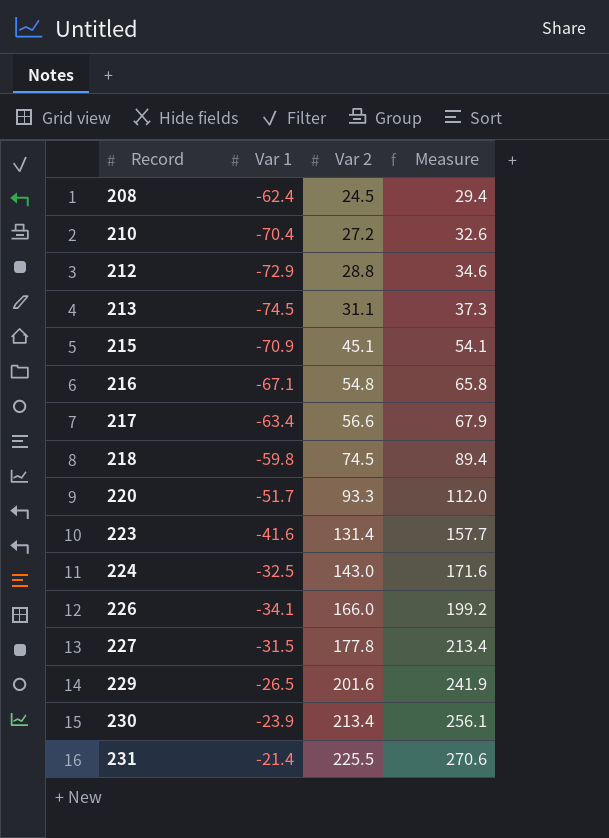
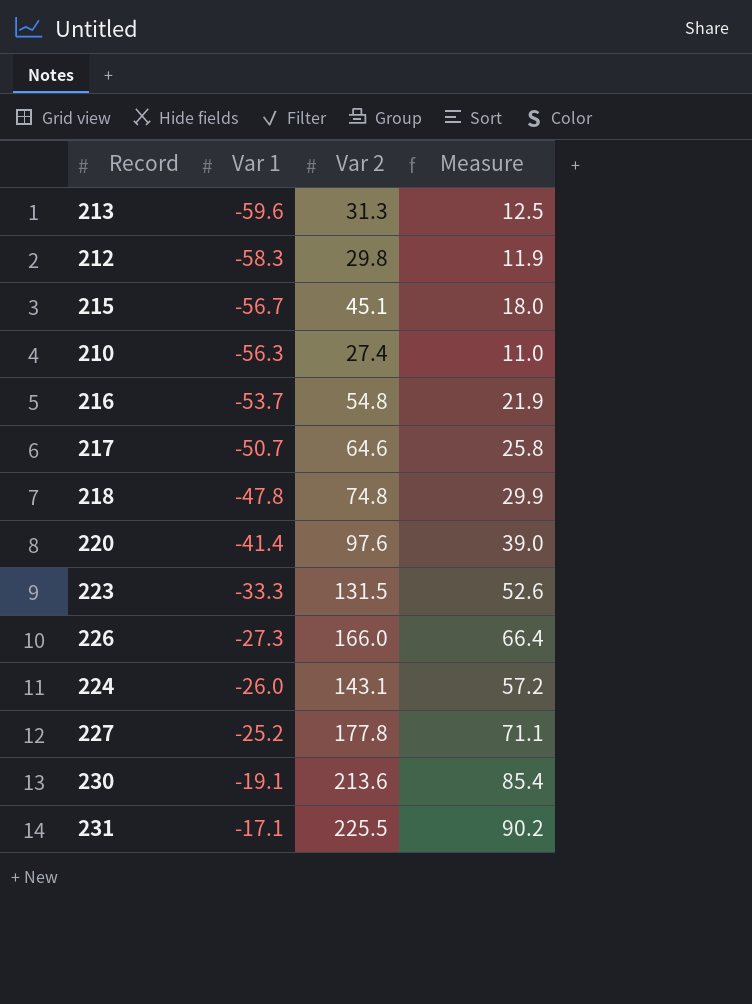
row order: Record ascending -> Var 1 ascending
column Measure | formula: [Var 2] * 1.2 -> [Var 2] * 0.4
row 208: -62.4 | 24.5 | 29.4 -> none
row 229: -26.5 | 201.6 | 241.9 -> none
213 | Var 1: -74.5 -> -59.6
213 | Var 2: 31.1 -> 31.3
212 | Var 1: -72.9 -> -58.3
212 | Var 2: 28.8 -> 29.8
215 | Var 1: -70.9 -> -56.7
210 | Var 1: -70.4 -> -56.3
210 | Var 2: 27.2 -> 27.4
216 | Var 1: -67.1 -> -53.7
217 | Var 1: -63.4 -> -50.7
217 | Var 2: 56.6 -> 64.6
218 | Var 1: -59.8 -> -47.8
218 | Var 2: 74.5 -> 74.8
220 | Var 1: -51.7 -> -41.4
220 | Var 2: 93.3 -> 97.6
223 | Var 1: -41.6 -> -33.3
223 | Var 2: 131.4 -> 131.5
226 | Var 1: -34.1 -> -27.3
224 | Var 1: -32.5 -> -26.0
224 | Var 2: 143.0 -> 143.1
227 | Var 1: -31.5 -> -25.2
230 | Var 1: -23.9 -> -19.1
230 | Var 2: 213.4 -> 213.6
231 | Var 1: -21.4 -> -17.1

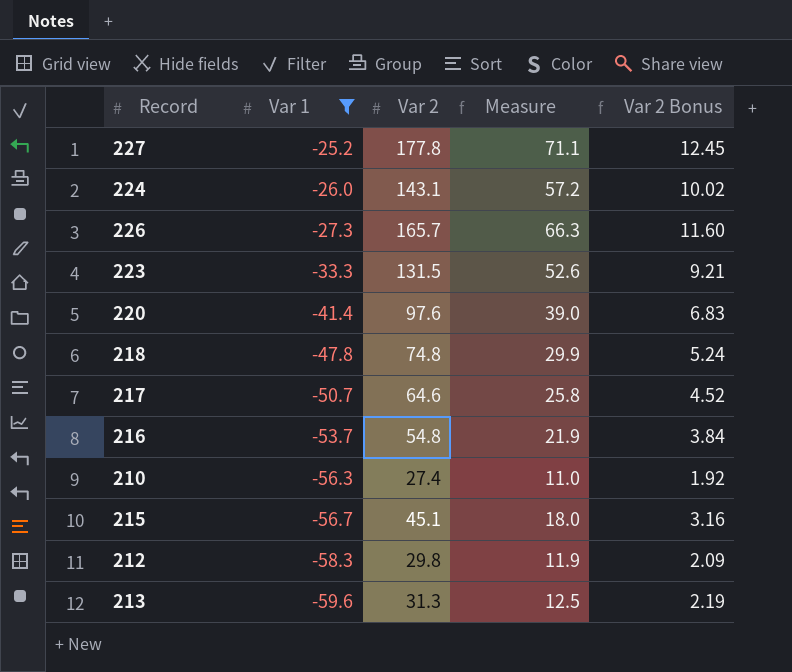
filter: none -> Var 1 <= -25.2
row order: Var 1 ascending -> Var 1 descending
column Var 2 Bonus | formula: none -> [Var 2] * 0.07
226 | Var 2: 166.0 -> 165.7
226 | Measure: 66.4 -> 66.3

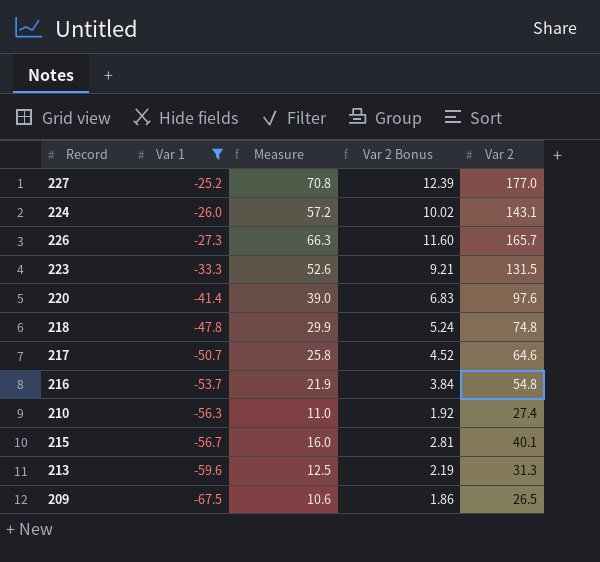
column Var 2 | position: 3 -> 5
row 212: -58.3 | 29.8 | 11.9 | 2.09 -> none
227 | Measure: 71.1 -> 70.8
227 | Var 2 Bonus: 12.45 -> 12.39
227 | Var 2: 177.8 -> 177.0
215 | Measure: 18.0 -> 16.0
215 | Var 2 Bonus: 3.16 -> 2.81
215 | Var 2: 45.1 -> 40.1
row 209: none -> -67.5 | 10.6 | 1.86 | 26.5

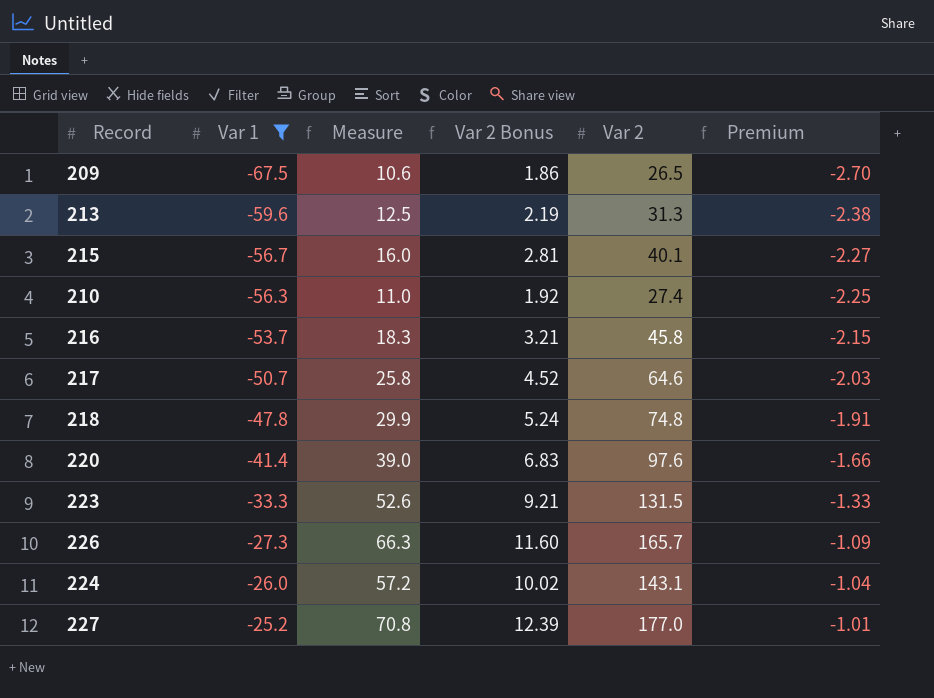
row order: Var 1 descending -> Var 1 ascending
column Premium | formula: none -> [Var 1] * 0.04
216 | Measure: 21.9 -> 18.3
216 | Var 2 Bonus: 3.84 -> 3.21
216 | Var 2: 54.8 -> 45.8

